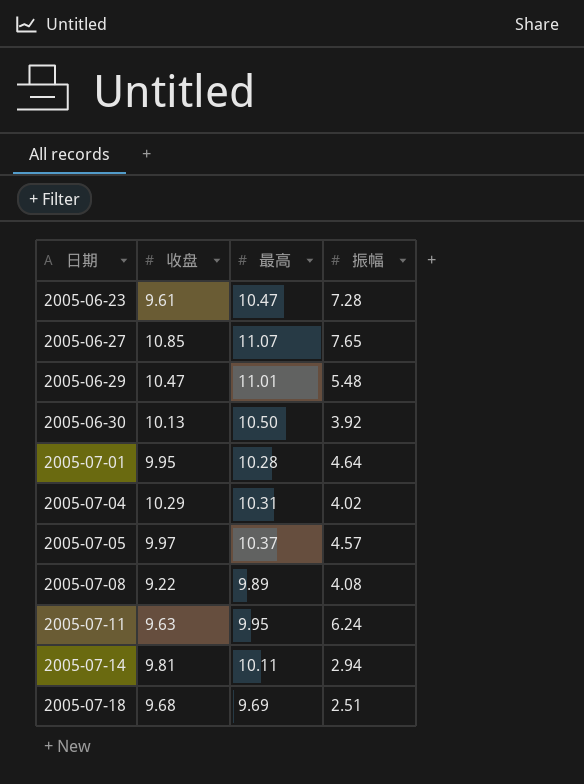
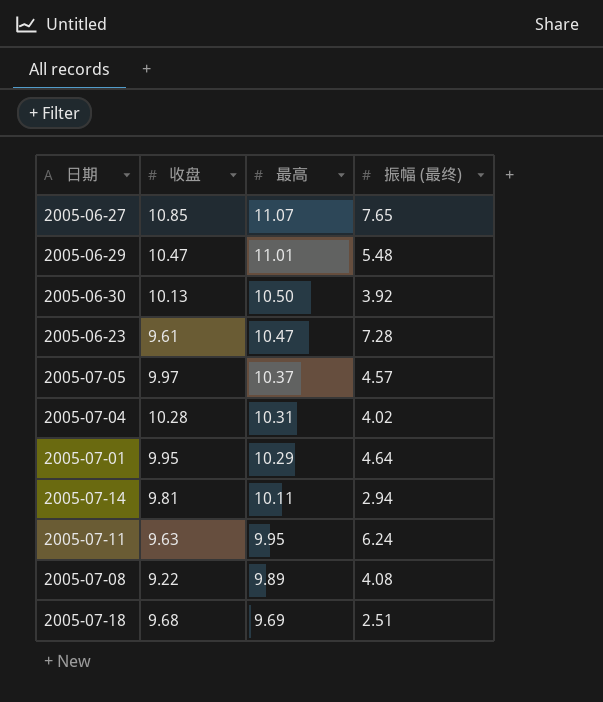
row order: 日期 ascending -> 最高 descending
column name: 振幅 -> 振幅 (最终)
2005-07-04 | 收盘: 10.29 -> 10.28
2005-07-01 | 最高: 10.28 -> 10.29

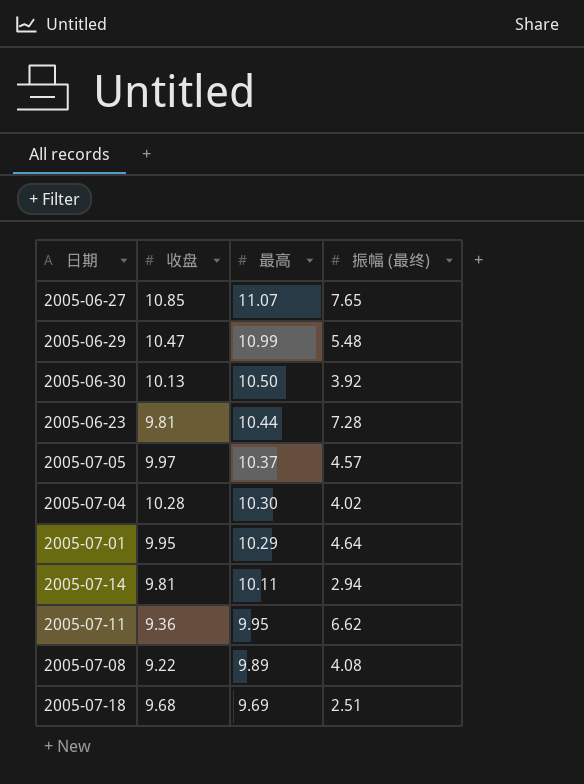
2005-06-29 | 最高: 11.01 -> 10.99
2005-06-23 | 收盘: 9.61 -> 9.81
2005-06-23 | 最高: 10.47 -> 10.44
2005-07-04 | 最高: 10.31 -> 10.30
2005-07-11 | 收盘: 9.63 -> 9.36
2005-07-11 | 振幅 (最终): 6.24 -> 6.62

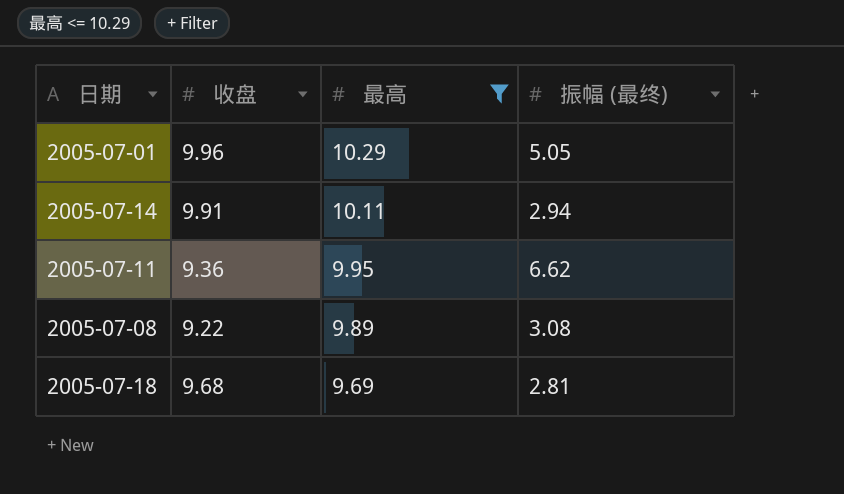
filter: none -> 最高 <= 10.29
2005-07-01 | 收盘: 9.95 -> 9.96
2005-07-01 | 振幅 (最终): 4.64 -> 5.05
2005-07-14 | 收盘: 9.81 -> 9.91
2005-07-08 | 振幅 (最终): 4.08 -> 3.08
2005-07-18 | 振幅 (最终): 2.51 -> 2.81

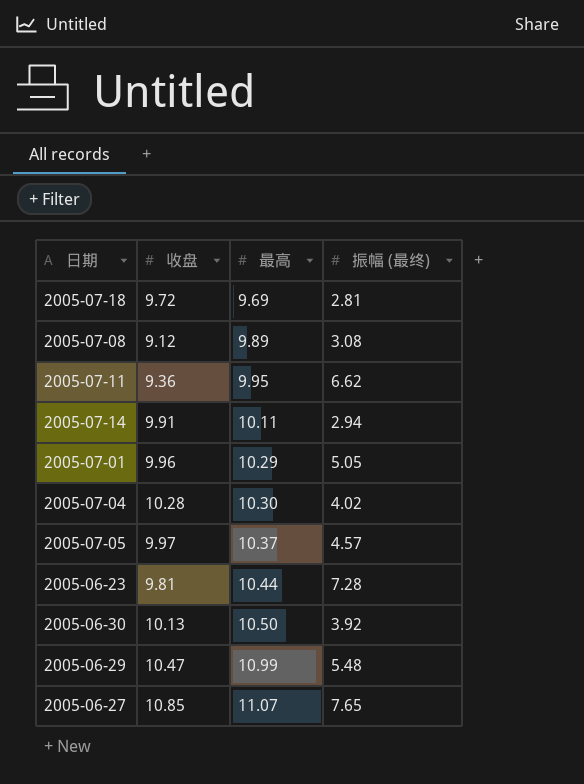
filter: 最高 <= 10.29 -> none
row order: 最高 descending -> 最高 ascending
2005-07-18 | 收盘: 9.68 -> 9.72
2005-07-08 | 收盘: 9.22 -> 9.12

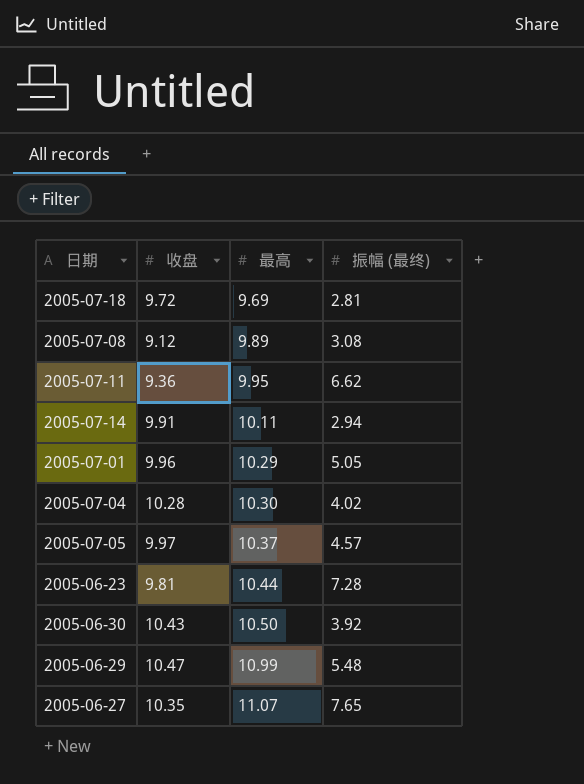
2005-06-30 | 收盘: 10.13 -> 10.43
2005-06-27 | 收盘: 10.85 -> 10.35

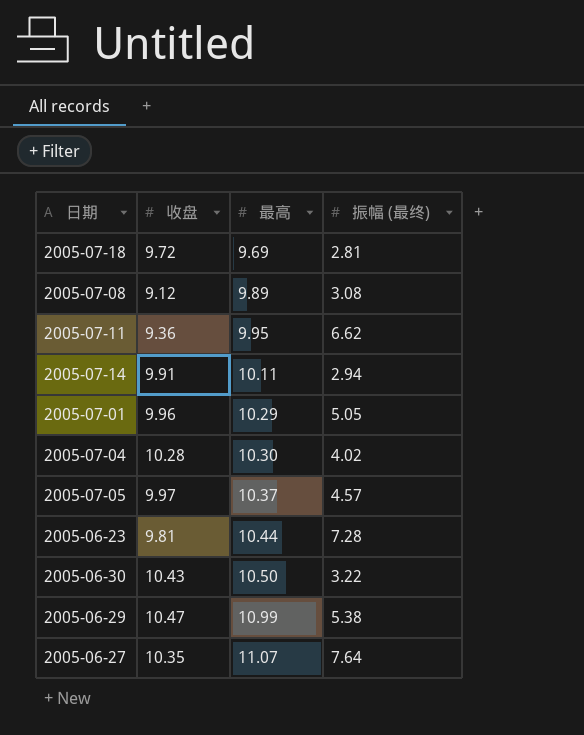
2005-06-30 | 振幅 (最终): 3.92 -> 3.22
2005-06-29 | 振幅 (最终): 5.48 -> 5.38
2005-06-27 | 振幅 (最终): 7.65 -> 7.64

